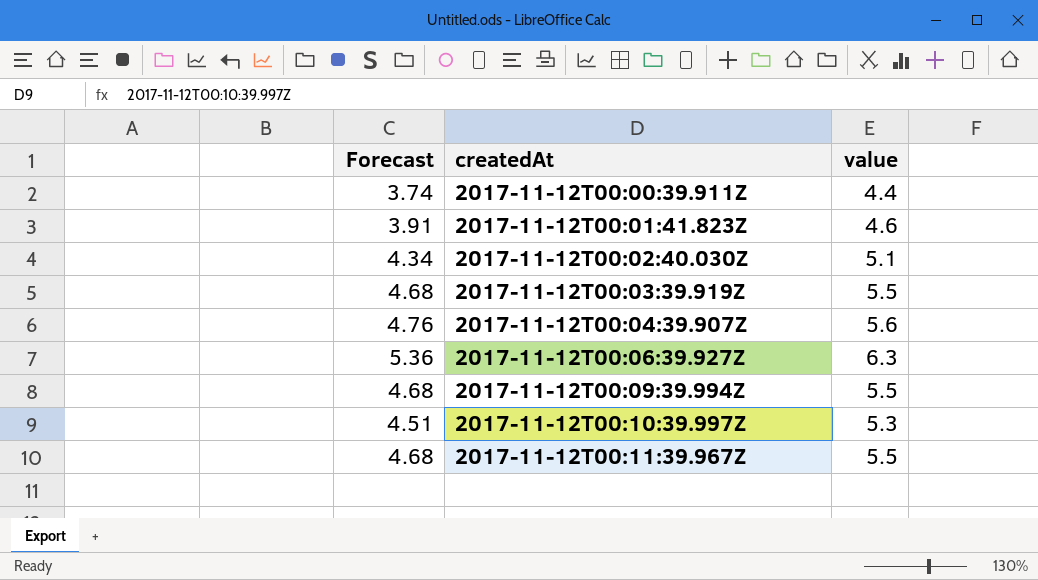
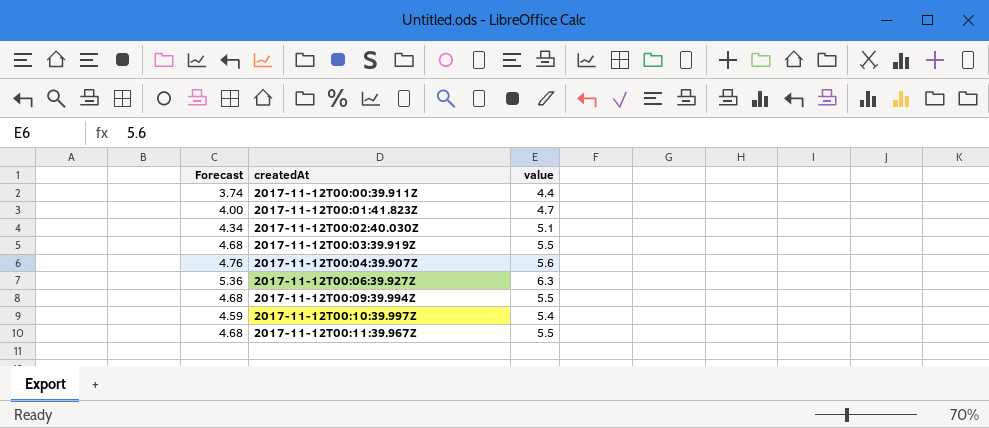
2017-11-12T00:01:41.823Z | Forecast: 3.91 -> 4.00
2017-11-12T00:01:41.823Z | value: 4.6 -> 4.7
2017-11-12T00:10:39.997Z | Forecast: 4.51 -> 4.59
2017-11-12T00:10:39.997Z | value: 5.3 -> 5.4

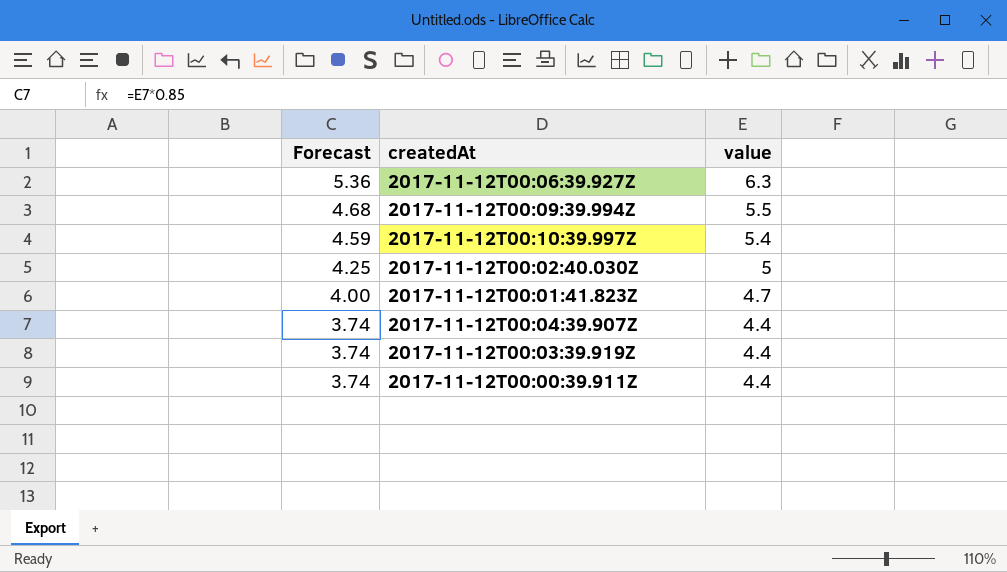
row order: createdAt ascending -> Forecast descending
row 2017-11-12T00:11:39.967Z: 4.68 | 5.5 -> none
2017-11-12T00:02:40.030Z | Forecast: 4.34 -> 4.25
2017-11-12T00:02:40.030Z | value: 5.1 -> 5
2017-11-12T00:04:39.907Z | Forecast: 4.76 -> 3.74
2017-11-12T00:04:39.907Z | value: 5.6 -> 4.4
2017-11-12T00:03:39.919Z | Forecast: 4.68 -> 3.74
2017-11-12T00:03:39.919Z | value: 5.5 -> 4.4

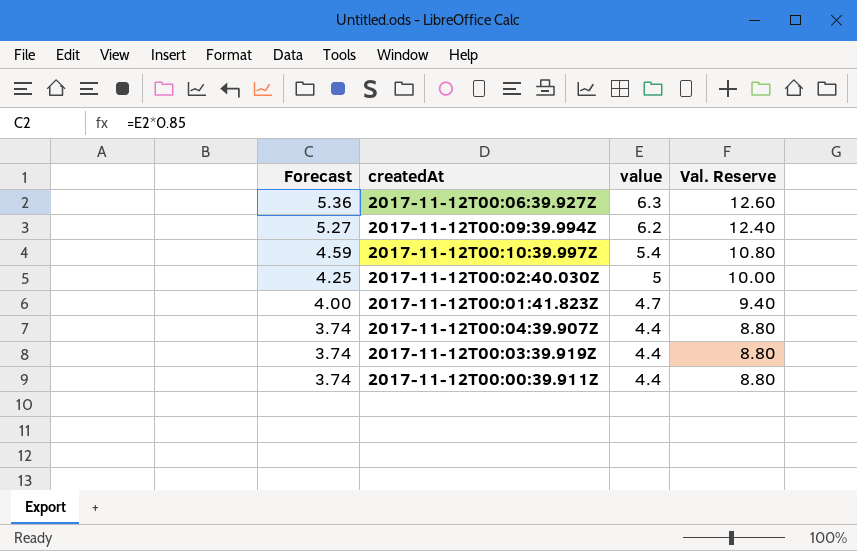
column Val. Reserve | formula: none -> [value] * 2
2017-11-12T00:09:39.994Z | Forecast: 4.68 -> 5.27
2017-11-12T00:09:39.994Z | value: 5.5 -> 6.2

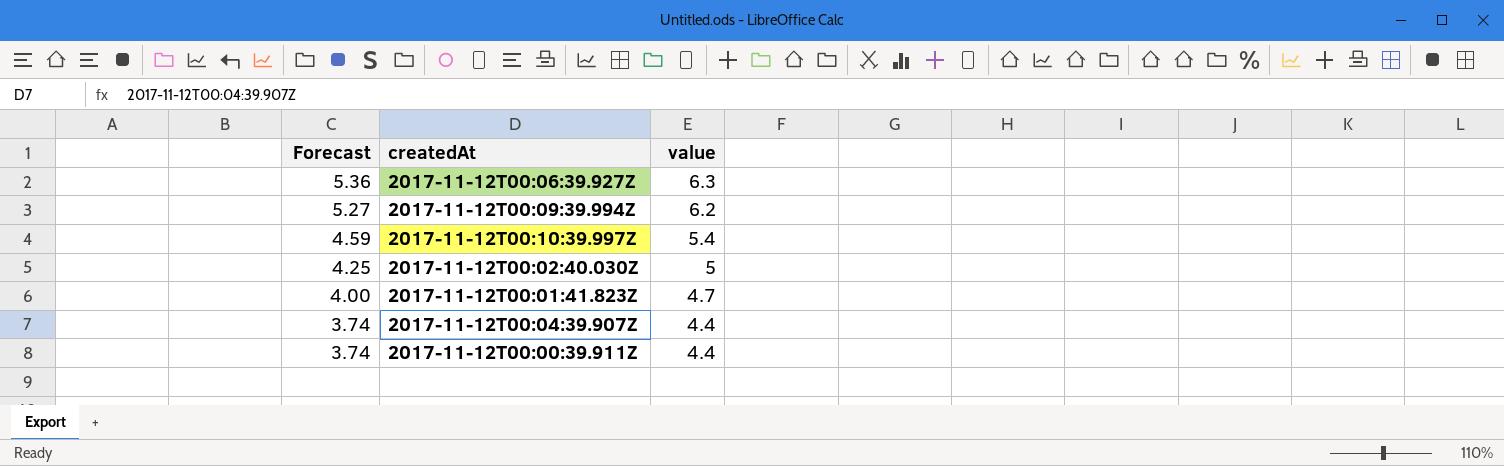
column Val. Reserve | formula: [value] * 2 -> none
row 2017-11-12T00:03:39.919Z: 3.74 | 4.4 | 8.80 -> none

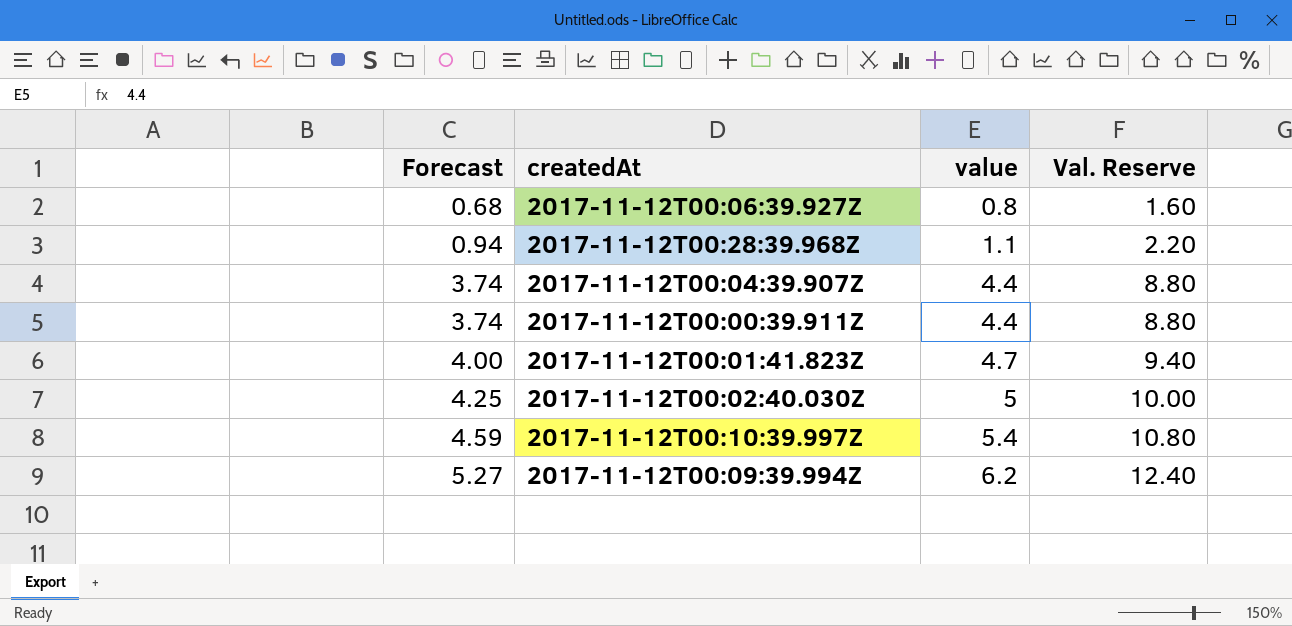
row order: Forecast descending -> Forecast ascending
column Val. Reserve | formula: none -> [value] * 2
2017-11-12T00:06:39.927Z | Forecast: 5.36 -> 0.68
2017-11-12T00:06:39.927Z | value: 6.3 -> 0.8
row 2017-11-12T00:28:39.968Z: none -> 0.94 | 1.1 | 2.20

